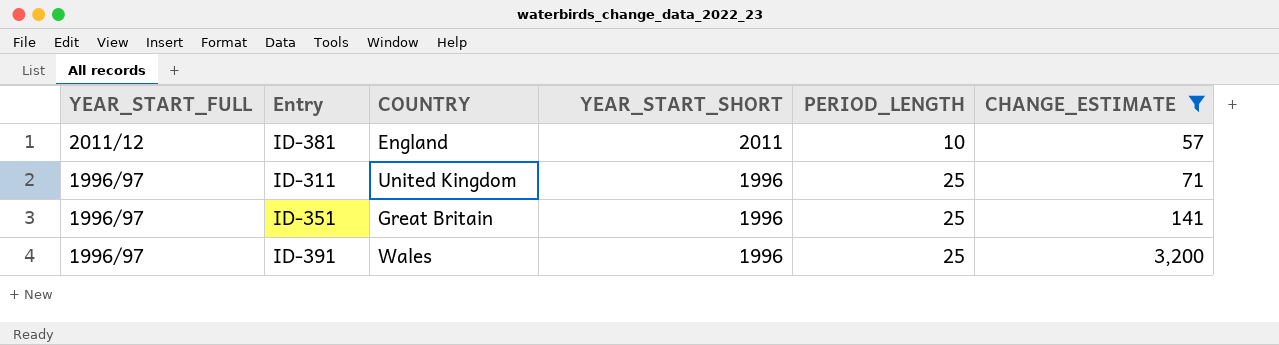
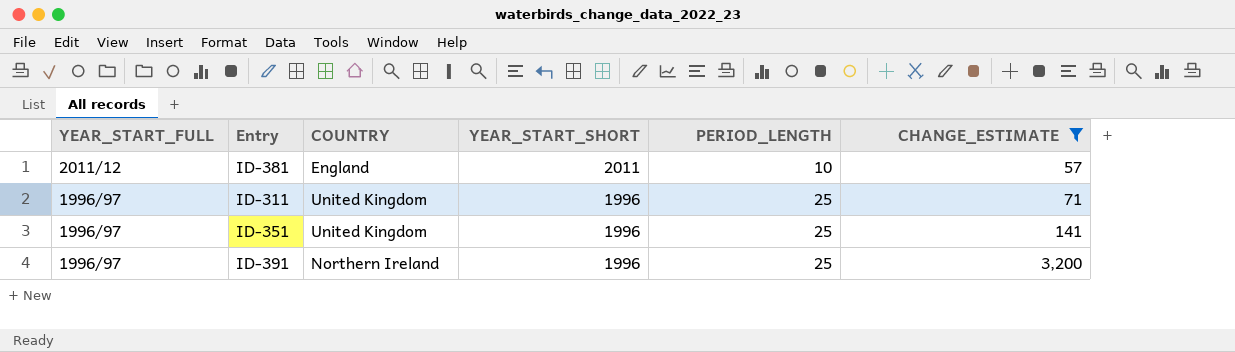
ID-351 | COUNTRY: Great Britain -> United Kingdom
ID-391 | COUNTRY: Wales -> Northern Ireland

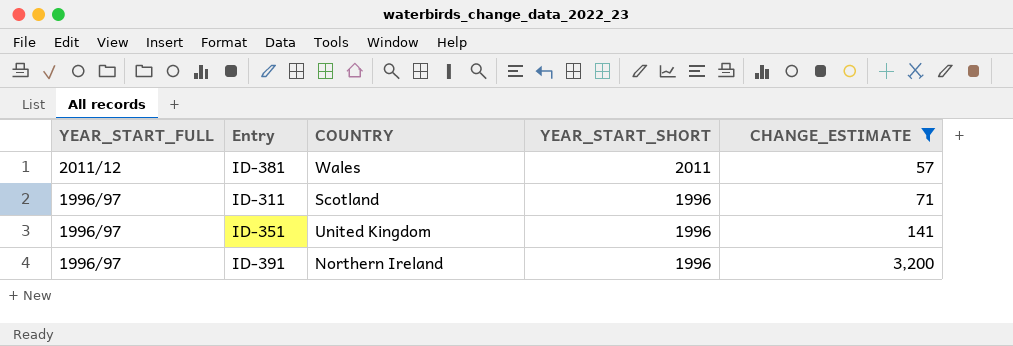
column PERIOD_LENGTH | position: 5 -> none
ID-381 | COUNTRY: England -> Wales
ID-311 | COUNTRY: United Kingdom -> Scotland

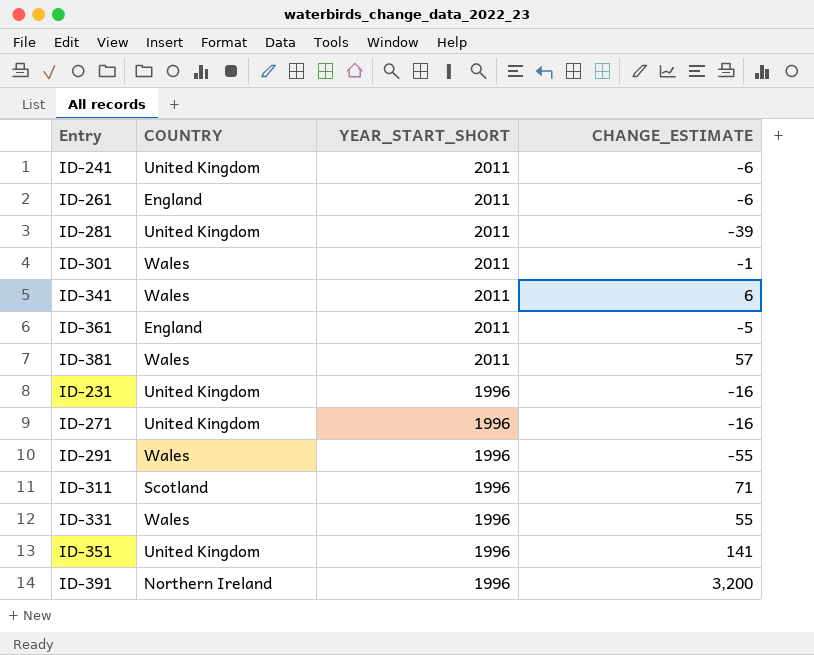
filter: CHANGE_ESTIMATE >= 57 -> none
column YEAR_START_FULL | position: 1 -> none

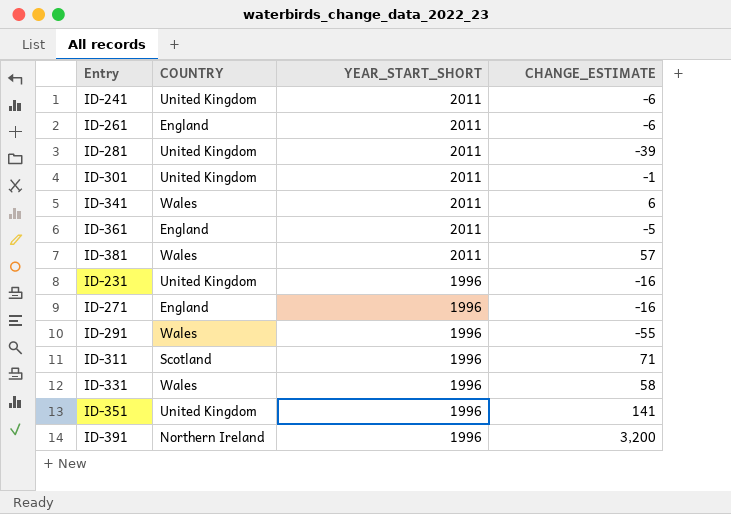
ID-301 | COUNTRY: Wales -> United Kingdom
ID-271 | COUNTRY: United Kingdom -> England
ID-331 | CHANGE_ESTIMATE: 55 -> 58

